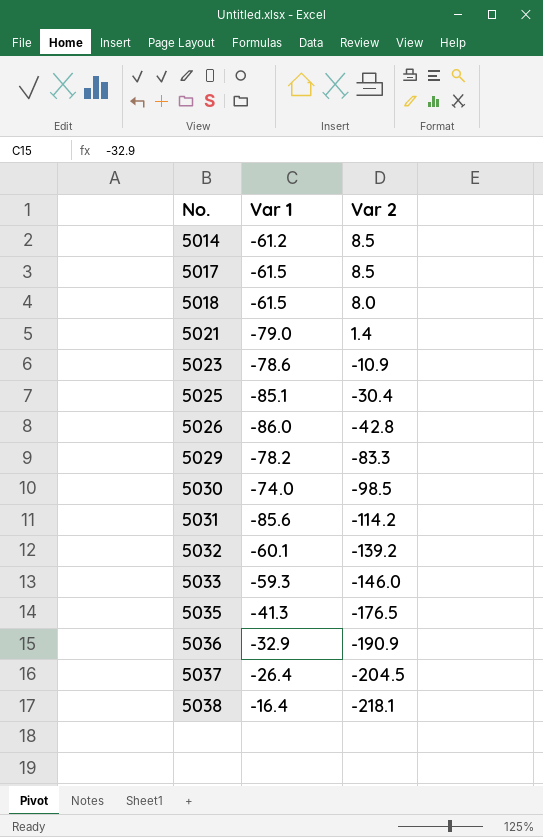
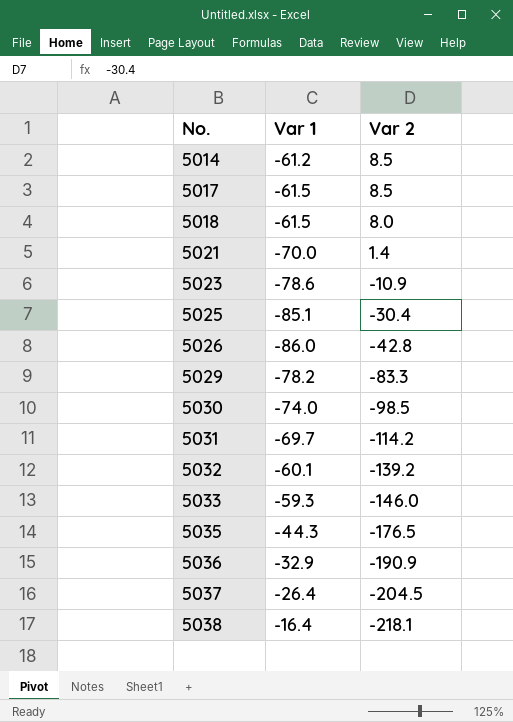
5021 | Var 1: -79.0 -> -70.0
5031 | Var 1: -85.6 -> -69.7
5035 | Var 1: -41.3 -> -44.3

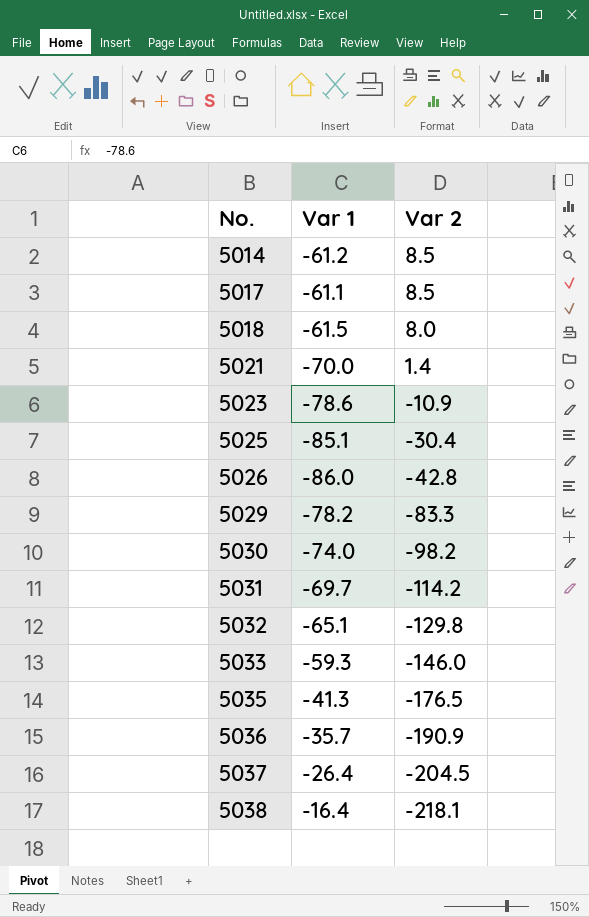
5017 | Var 1: -61.5 -> -61.1
5030 | Var 2: -98.5 -> -98.2
5032 | Var 1: -60.1 -> -65.1
5032 | Var 2: -139.2 -> -129.8
5035 | Var 1: -44.3 -> -41.3
5036 | Var 1: -32.9 -> -35.7

